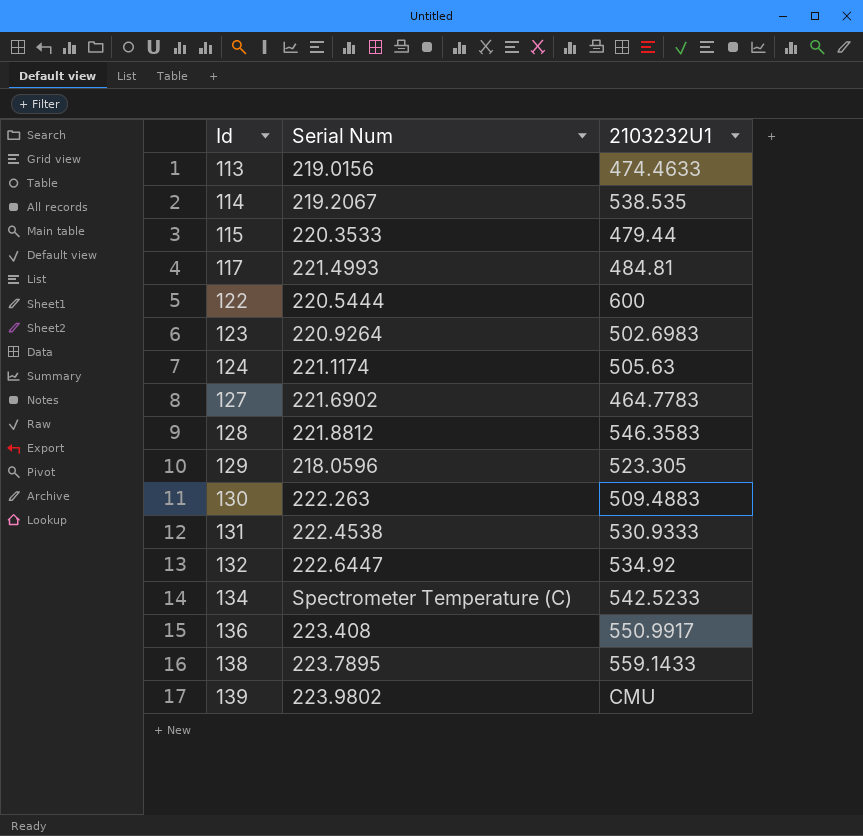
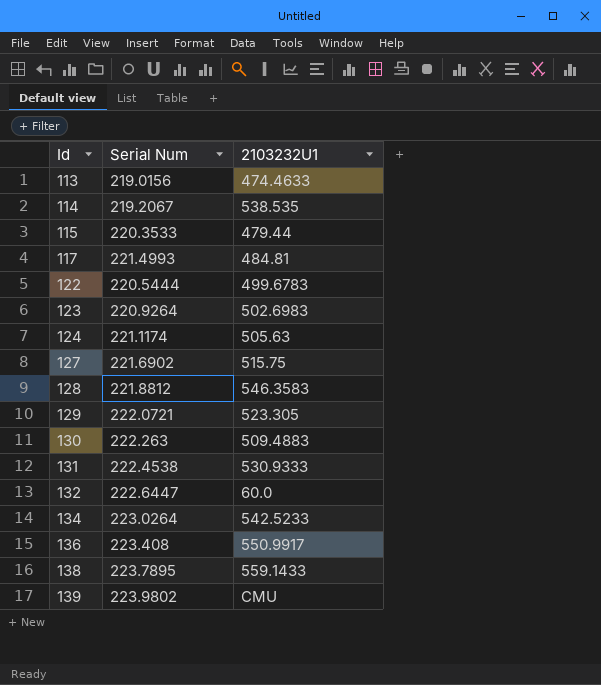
122 | 2103232U1: 600 -> 499.6783
127 | 2103232U1: 464.7783 -> 515.75
129 | Serial Num: 218.0596 -> 222.0721
132 | 2103232U1: 534.92 -> 60.0
134 | Serial Num: Spectrometer Temperature (C) -> 223.0264

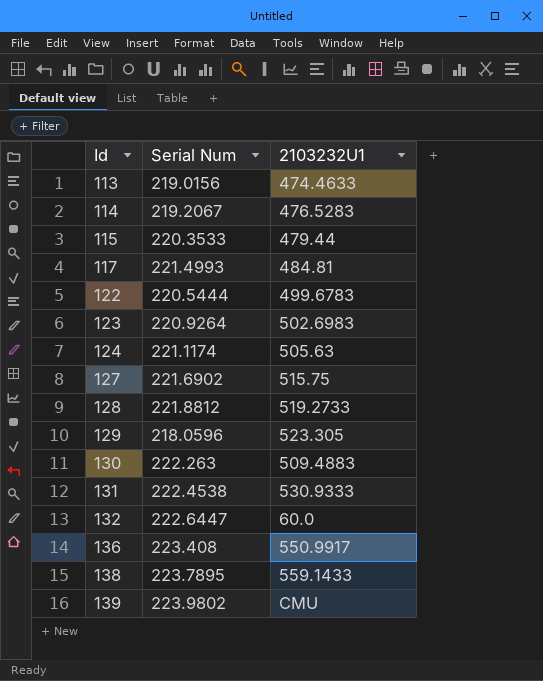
row 134: 223.0264 | 542.5233 -> none
114 | 2103232U1: 538.535 -> 476.5283
128 | 2103232U1: 546.3583 -> 519.2733
129 | Serial Num: 222.0721 -> 218.0596

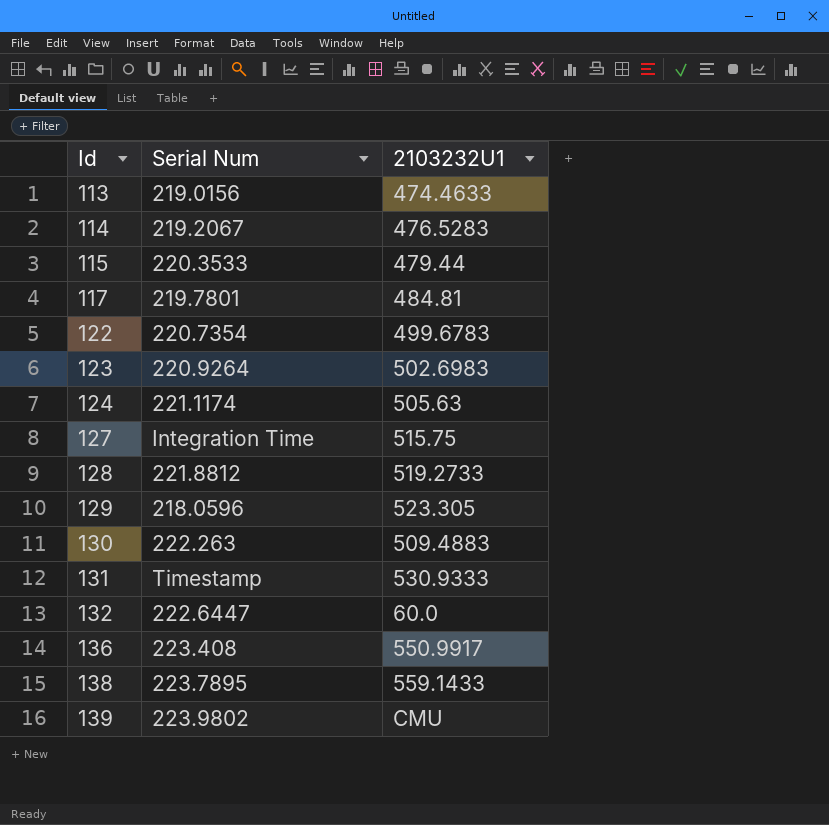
117 | Serial Num: 221.4993 -> 219.7801
122 | Serial Num: 220.5444 -> 220.7354
127 | Serial Num: 221.6902 -> Integration Time
131 | Serial Num: 222.4538 -> Timestamp

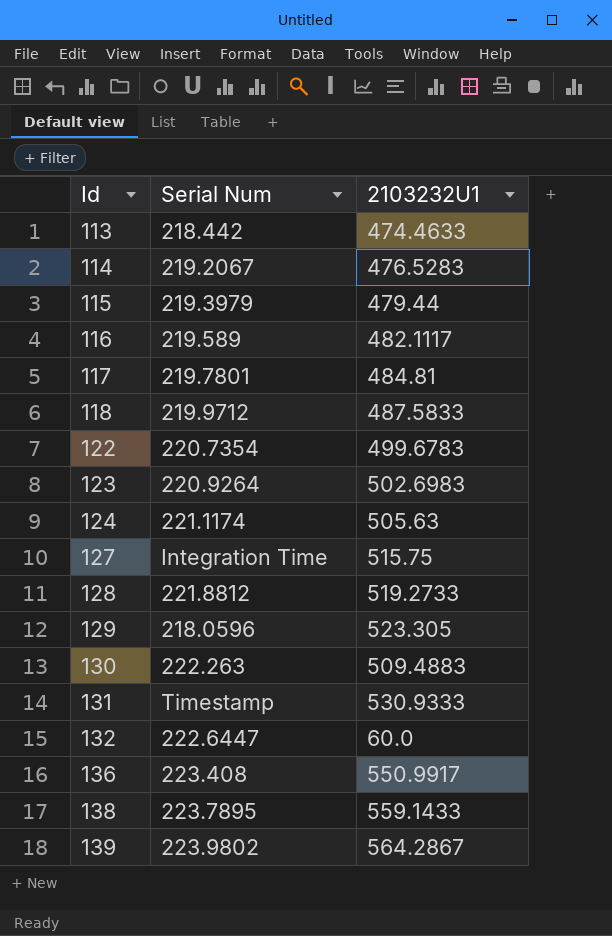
113 | Serial Num: 219.0156 -> 218.442
115 | Serial Num: 220.3533 -> 219.3979
row 116: none -> 219.589 | 482.1117
row 118: none -> 219.9712 | 487.5833
139 | 2103232U1: CMU -> 564.2867

